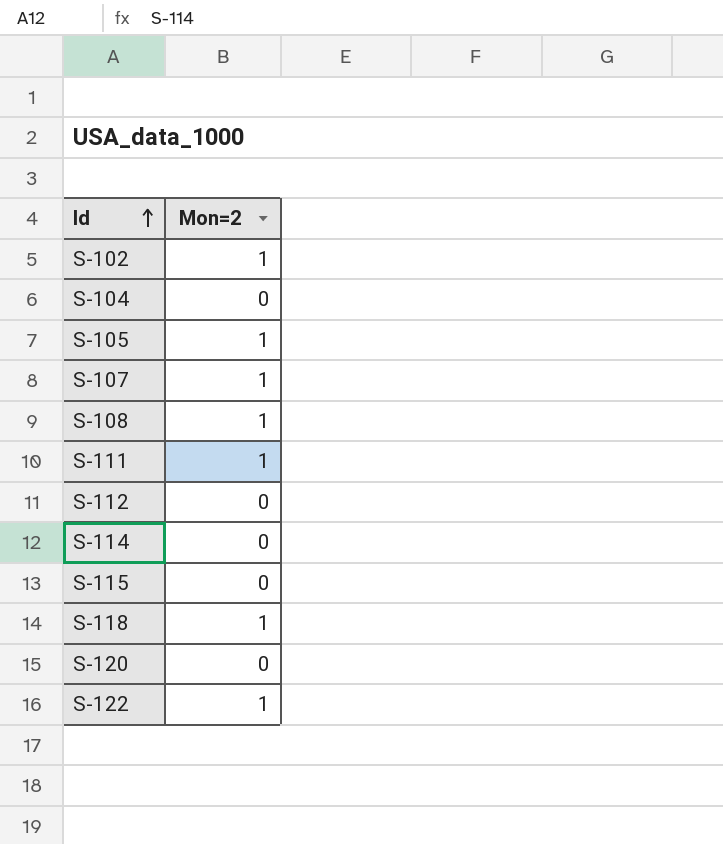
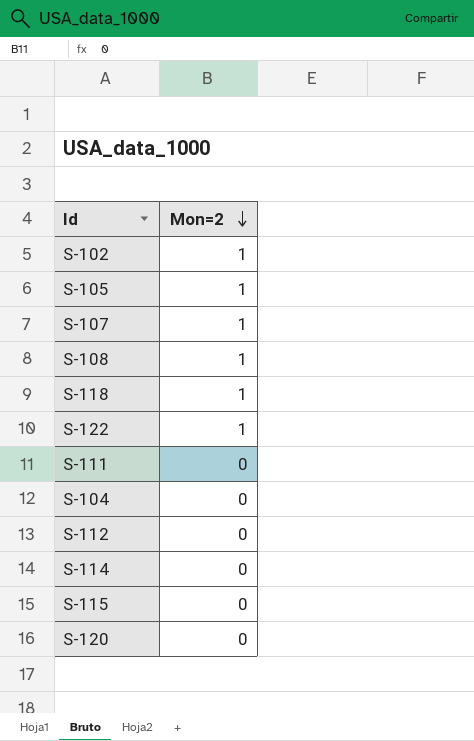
row order: Id ascending -> Mon=2 descending
S-111 | Mon=2: 1 -> 0

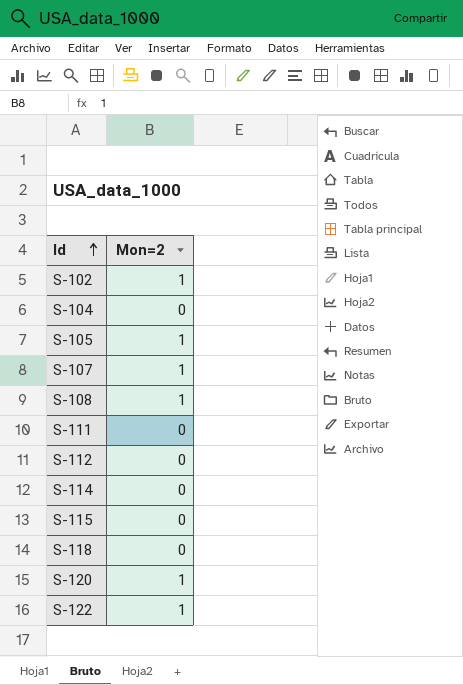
row order: Mon=2 descending -> Id ascending
S-118 | Mon=2: 1 -> 0
S-120 | Mon=2: 0 -> 1

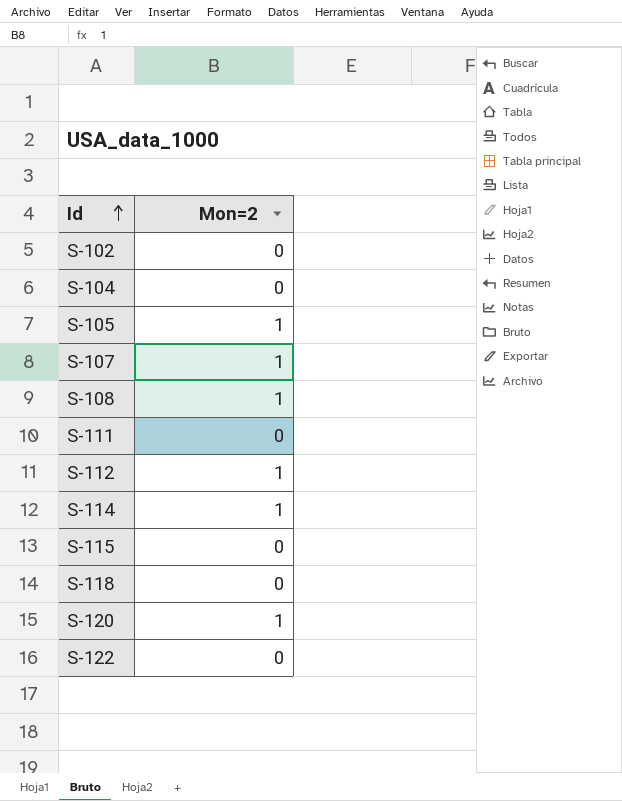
S-102 | Mon=2: 1 -> 0
S-112 | Mon=2: 0 -> 1
S-114 | Mon=2: 0 -> 1
S-122 | Mon=2: 1 -> 0

